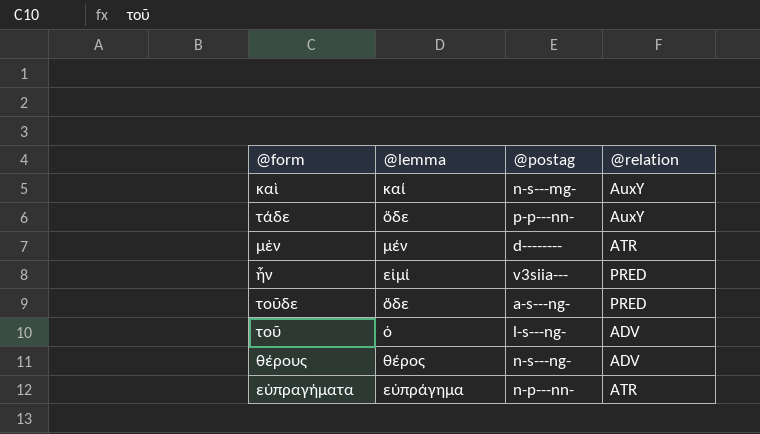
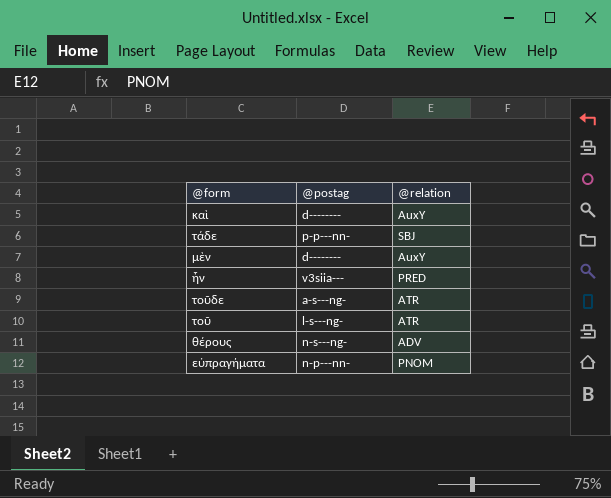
column @lemma | position: 2 -> none
καὶ | @postag: n-s---mg- -> d--------
τάδε | @relation: AuxY -> SBJ
μὲν | @relation: ATR -> AuxY
τοῦδε | @relation: PRED -> ATR
τοῦ | @relation: ADV -> ATR
εὐπραγήματα | @relation: ATR -> PNOM

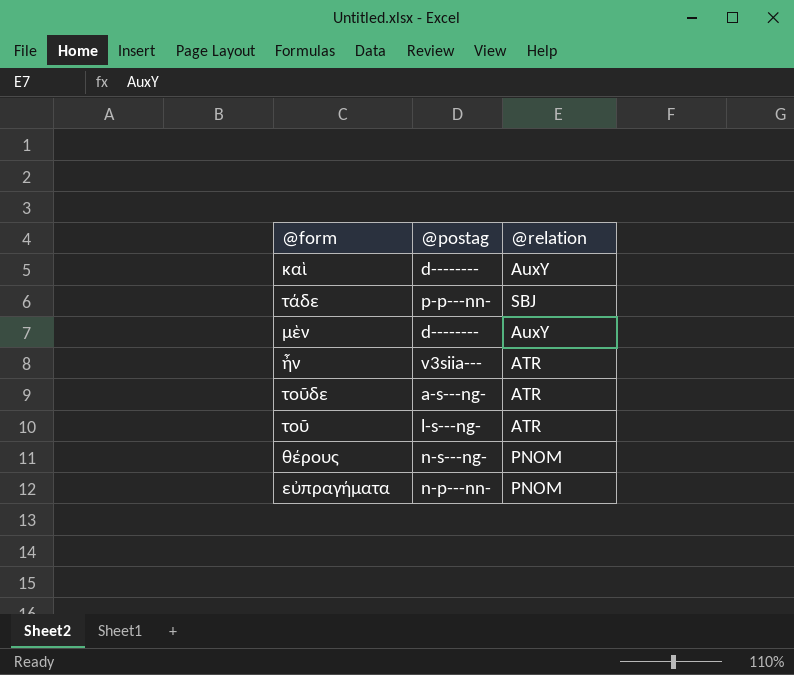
ἦν | @relation: PRED -> ATR
θέρους | @relation: ADV -> PNOM

